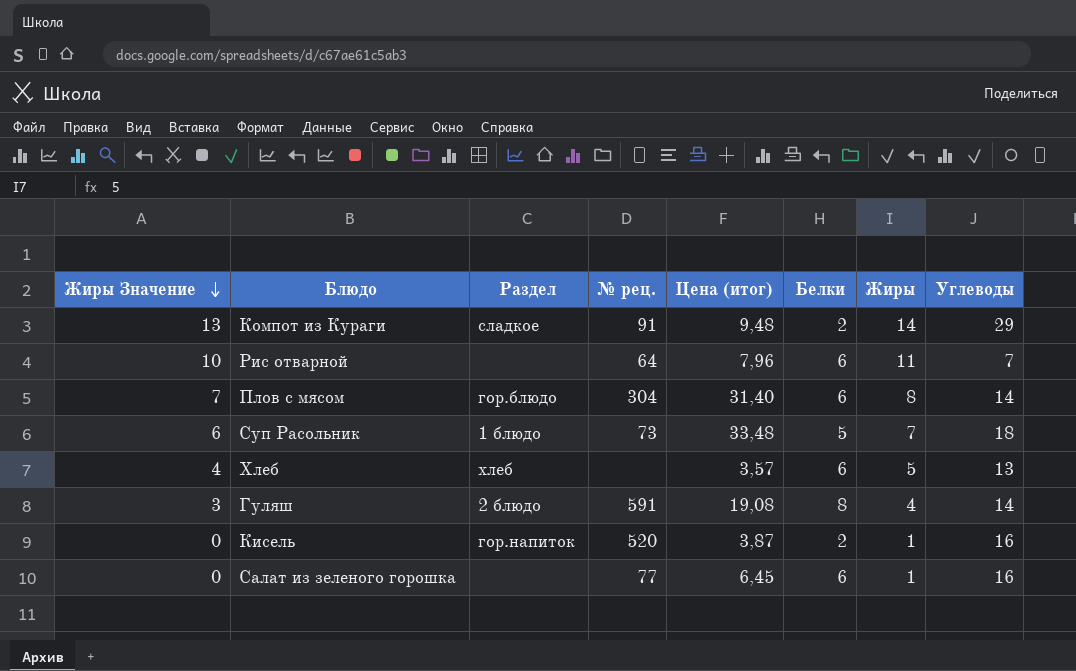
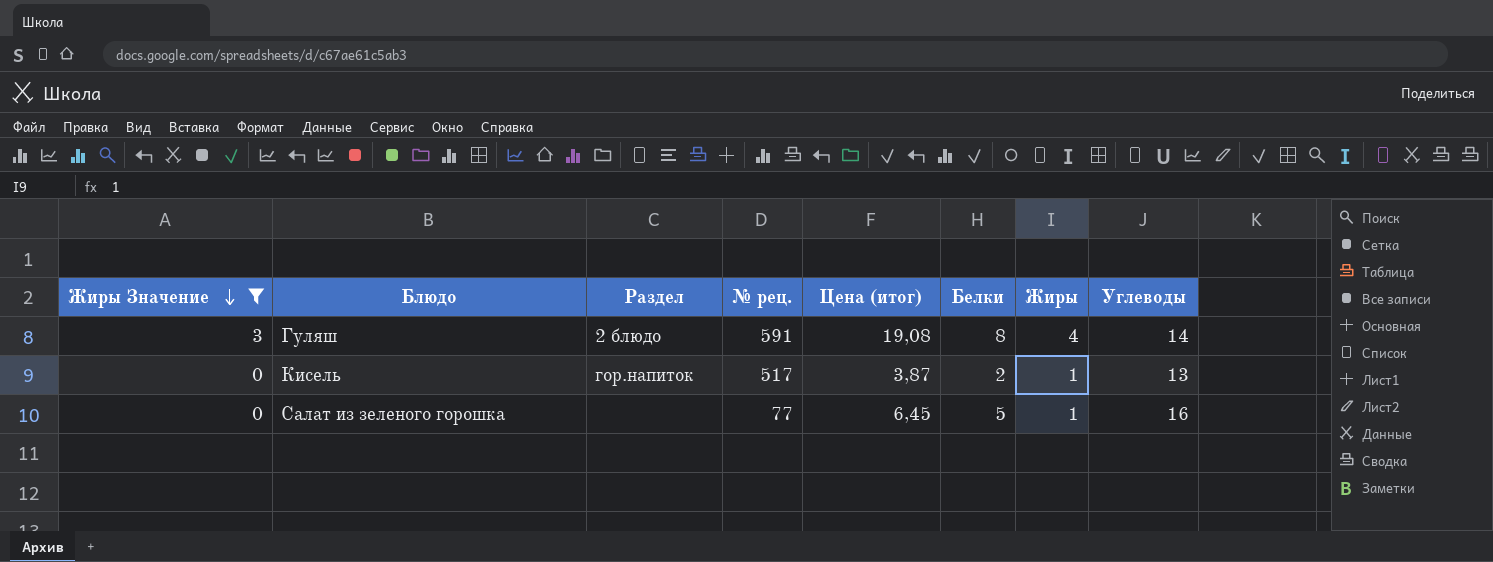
filter: none -> Жиры Значение <= 3
Кисель | № рец.: 520 -> 517
Кисель | Углеводы: 16 -> 13
Салат из зеленого горошка | Белки: 6 -> 5

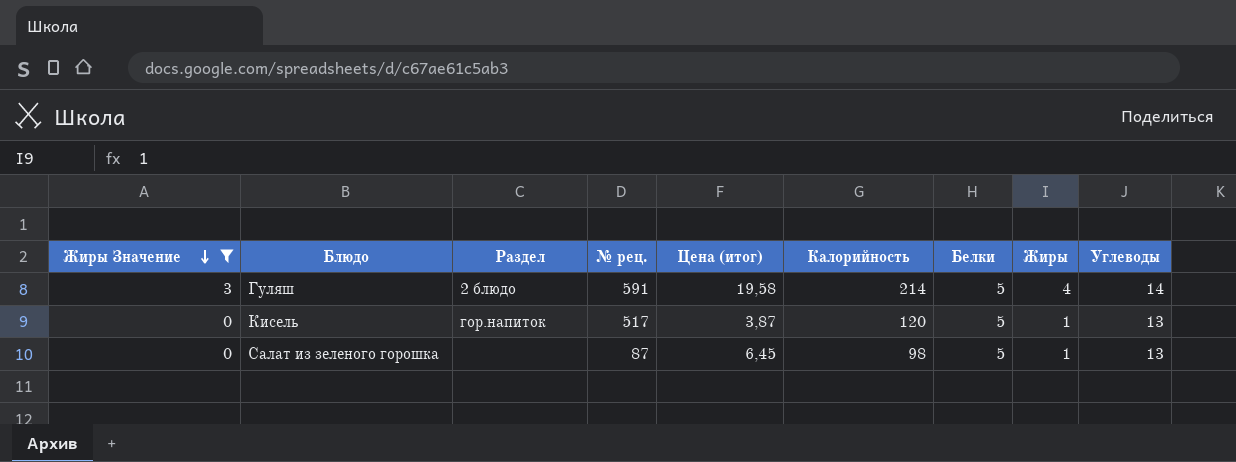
column Калорийность | position: none -> 6
Гуляш | Цена (итог): 19,08 -> 19,58
Гуляш | Белки: 8 -> 5
Кисель | Белки: 2 -> 5
Салат из зеленого горошка | № рец.: 77 -> 87
Салат из зеленого горошка | Углеводы: 16 -> 13

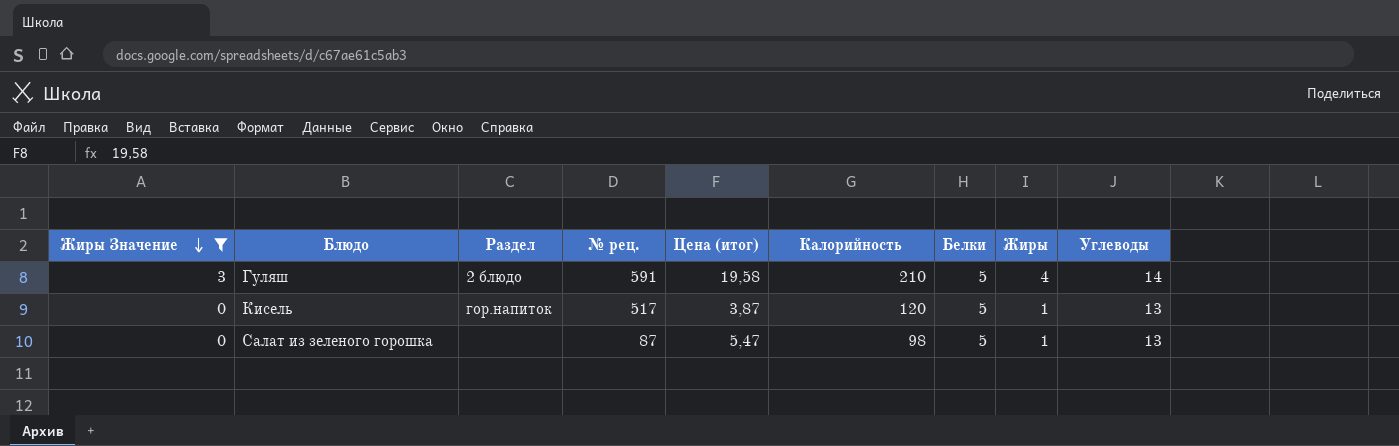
Гуляш | Калорийность: 214 -> 210
Салат из зеленого горошка | Цена (итог): 6,45 -> 5,47

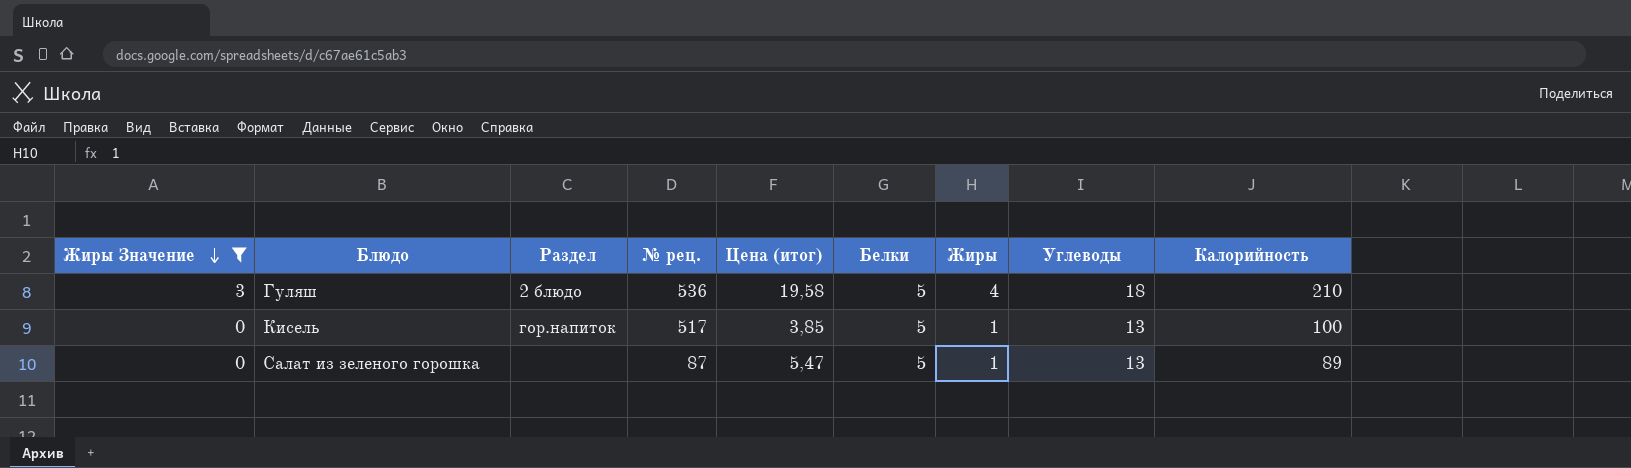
column Калорийность | position: 6 -> 9
Гуляш | № рец.: 591 -> 536
Гуляш | Углеводы: 14 -> 18
Кисель | Цена (итог): 3,87 -> 3,85
Кисель | Калорийность: 120 -> 100
Салат из зеленого горошка | Калорийность: 98 -> 89

